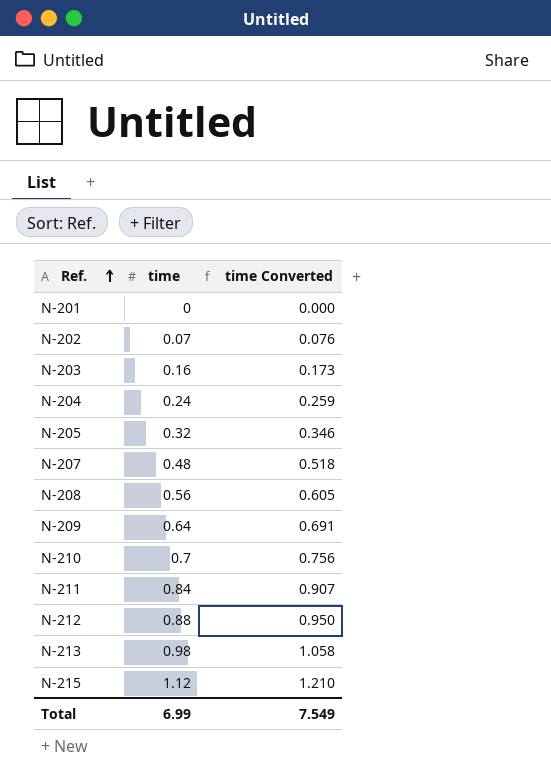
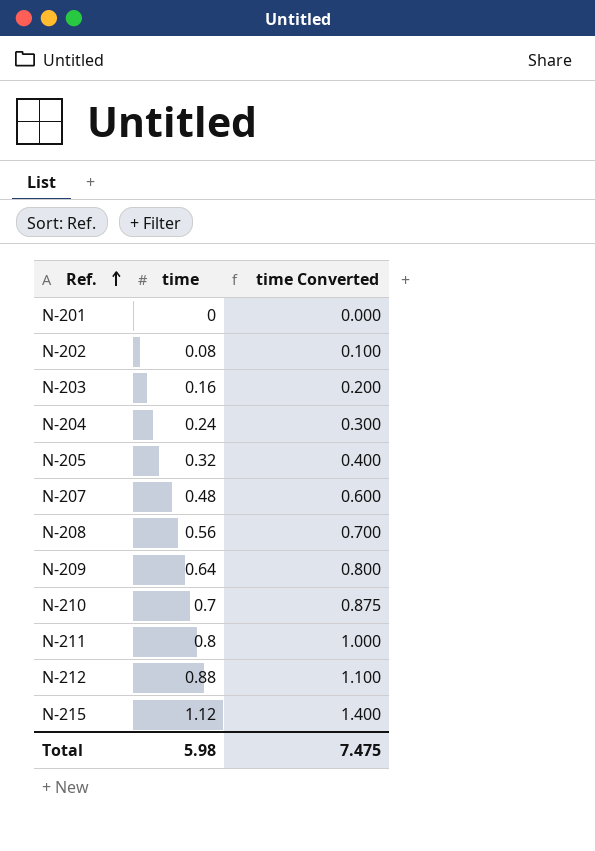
column time Converted | formula: [time] * 1.08 -> [time] * 1.25
row N-213: 0.98 | 1.058 -> none
N-202 | time: 0.07 -> 0.08
N-211 | time: 0.84 -> 0.8
Total | time: 6.99 -> 5.98
Total | time Converted: 7.549 -> 7.475

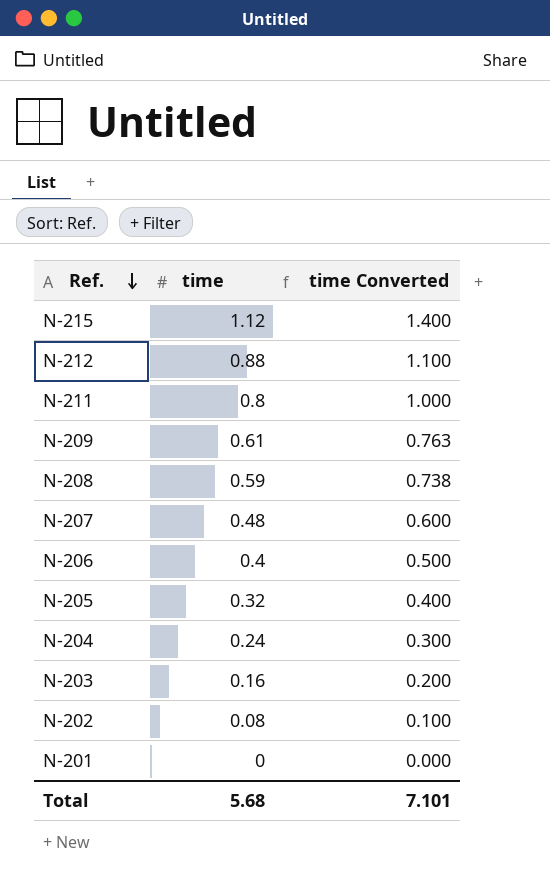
row order: Ref. ascending -> Ref. descending
row N-210: 0.7 | 0.875 -> none
N-209 | time: 0.64 -> 0.61
N-209 | time Converted: 0.800 -> 0.763
N-208 | time: 0.56 -> 0.59
N-208 | time Converted: 0.700 -> 0.738
row N-206: none -> 0.4 | 0.500
Total | time: 5.98 -> 5.68
Total | time Converted: 7.475 -> 7.101

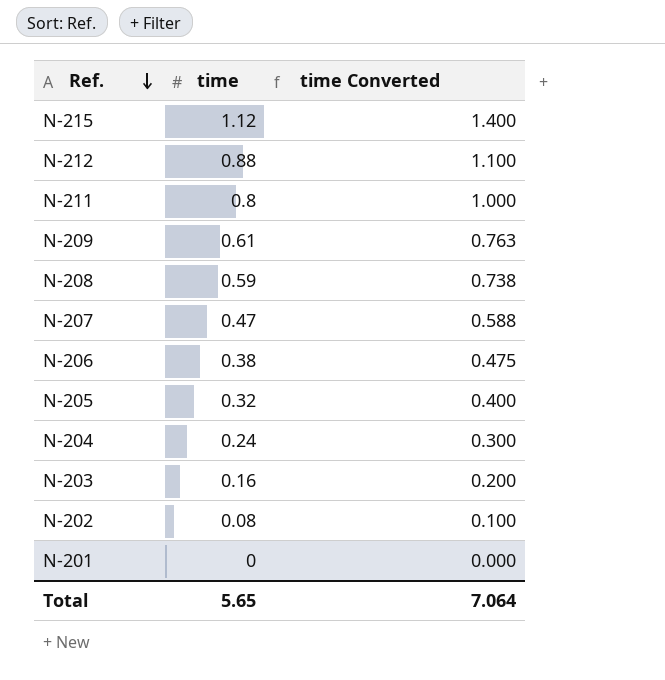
N-207 | time: 0.48 -> 0.47
N-207 | time Converted: 0.600 -> 0.588
N-206 | time: 0.4 -> 0.38
N-206 | time Converted: 0.500 -> 0.475
Total | time: 5.68 -> 5.65
Total | time Converted: 7.101 -> 7.064

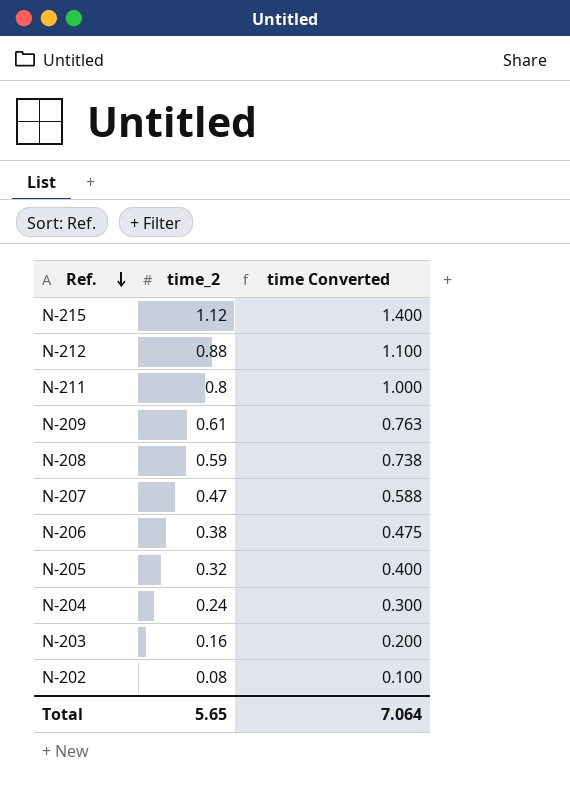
column name: time -> time_2
row N-201: 0 | 0.000 -> none

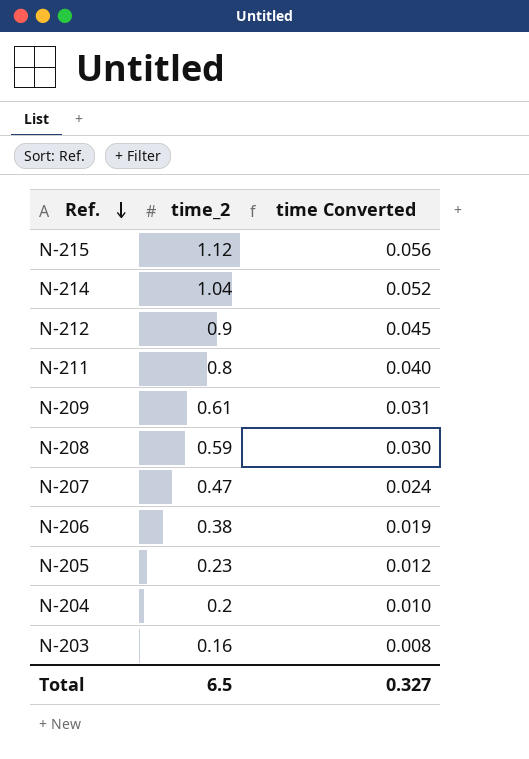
column time Converted | formula: [time_2] * 1.25 -> [time_2] * 0.05
row N-202: 0.08 | 0.100 -> none
row N-214: none -> 1.04 | 0.052
N-212 | time_2: 0.88 -> 0.9
N-205 | time_2: 0.32 -> 0.23
N-204 | time_2: 0.24 -> 0.2
Total | time_2: 5.65 -> 6.5
Total | time Converted: 7.064 -> 0.327

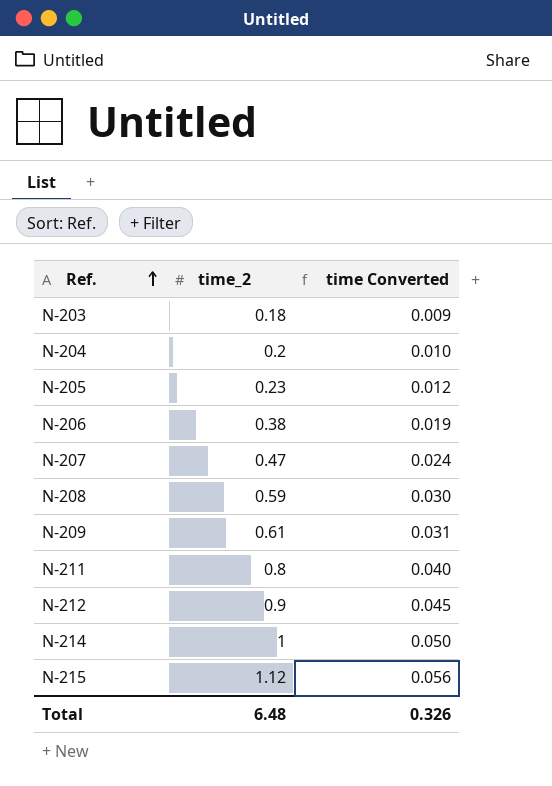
row order: Ref. descending -> Ref. ascending
N-203 | time_2: 0.16 -> 0.18
N-203 | time Converted: 0.008 -> 0.009
N-214 | time_2: 1.04 -> 1
N-214 | time Converted: 0.052 -> 0.050
Total | time_2: 6.5 -> 6.48
Total | time Converted: 0.327 -> 0.326

